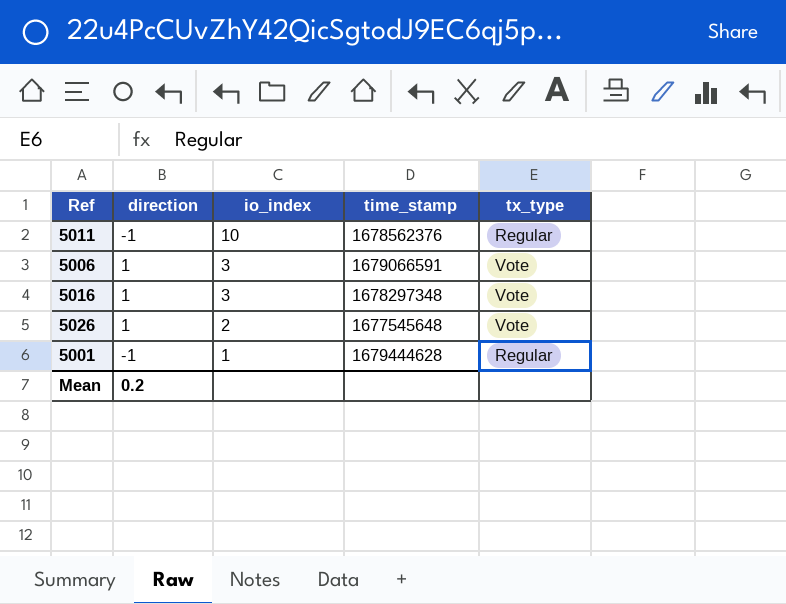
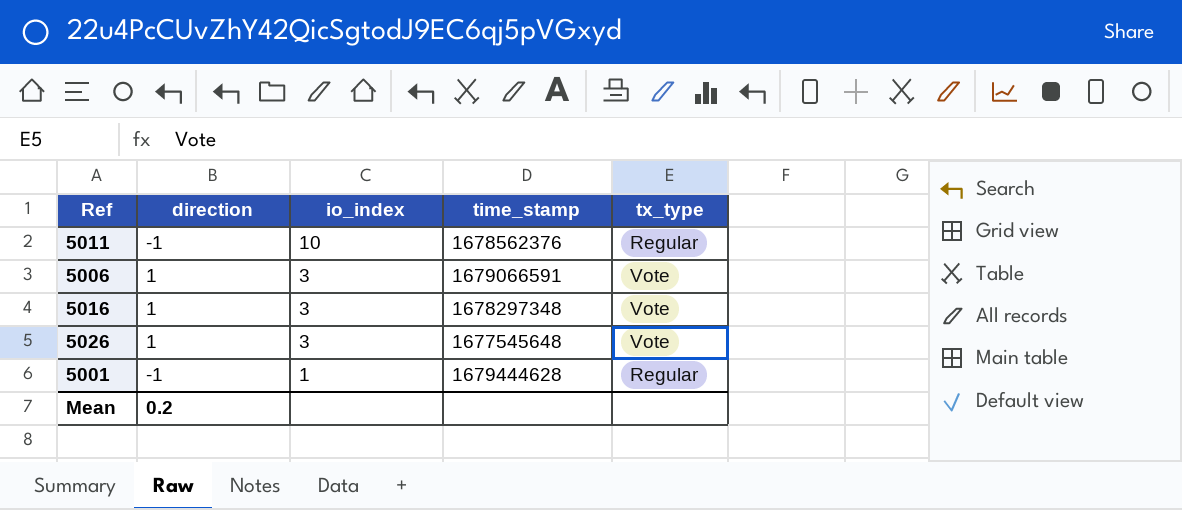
5026 | io_index: 2 -> 3

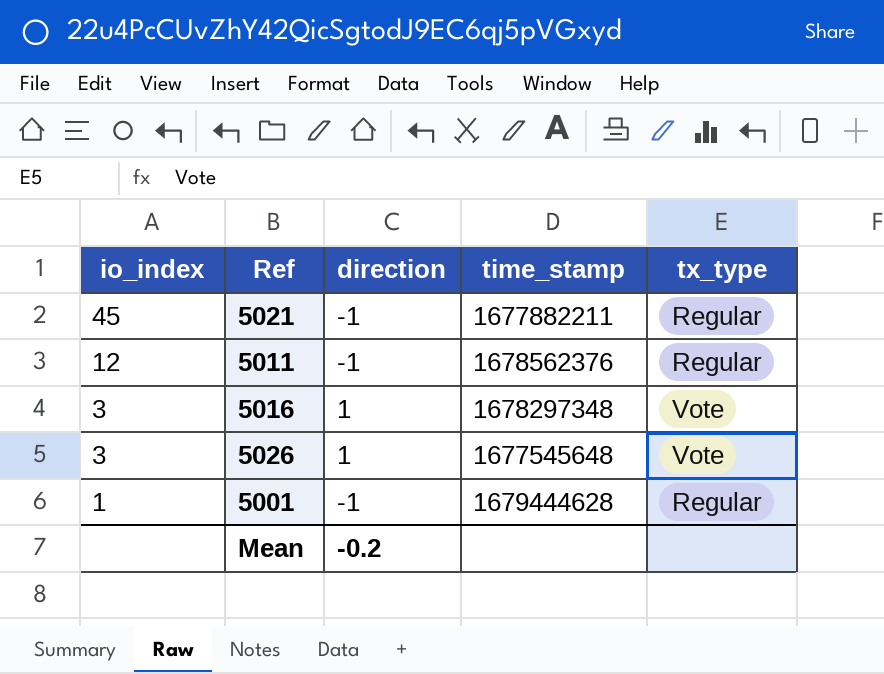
column io_index | position: 3 -> 1
row 5006: 1 | 3 | 1679066591 | Vote -> none
row 5021: none -> 45 | -1 | 1677882211 | Regular
5011 | io_index: 10 -> 12
Mean | direction: 0.2 -> -0.2

